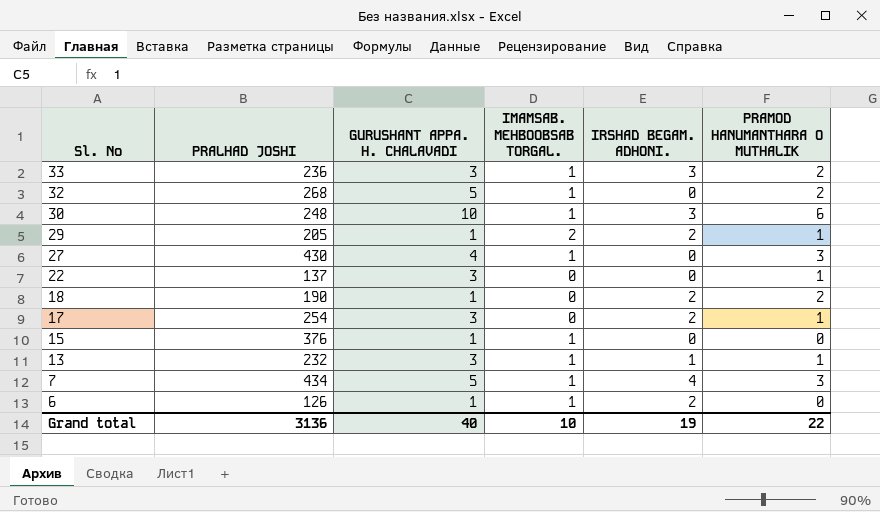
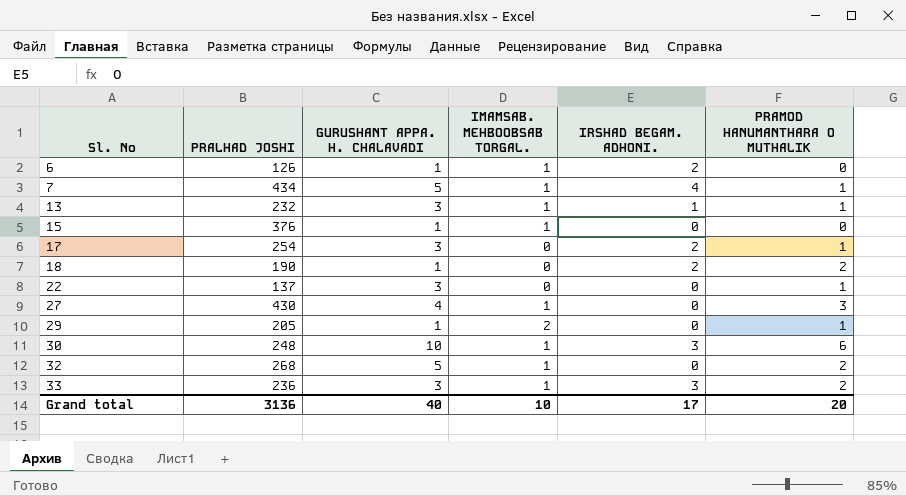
row order: Sl. No descending -> Sl. No ascending
7 | PRAMOD HANUMANTHARA O MUTHALIK: 3 -> 1
29 | IRSHAD BEGAM. ADHONI.: 2 -> 0
Grand total | IRSHAD BEGAM. ADHONI.: 19 -> 17
Grand total | PRAMOD HANUMANTHARA O MUTHALIK: 22 -> 20

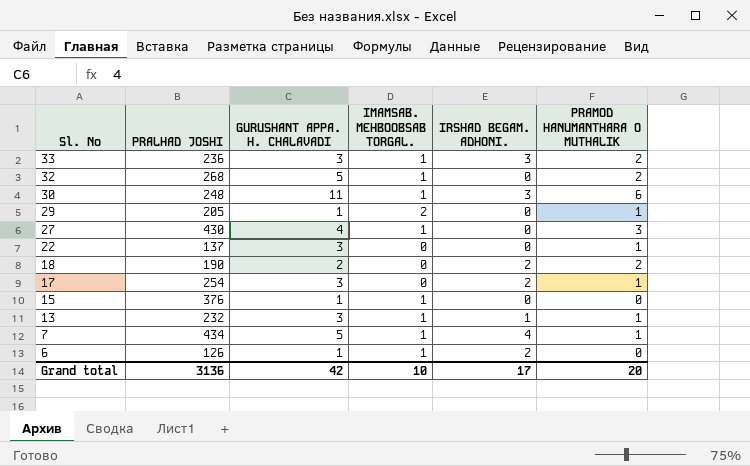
row order: Sl. No ascending -> Sl. No descending
30 | GURUSHANT APPA. H. CHALAVADI: 10 -> 11
18 | GURUSHANT APPA. H. CHALAVADI: 1 -> 2
Grand total | GURUSHANT APPA. H. CHALAVADI: 40 -> 42

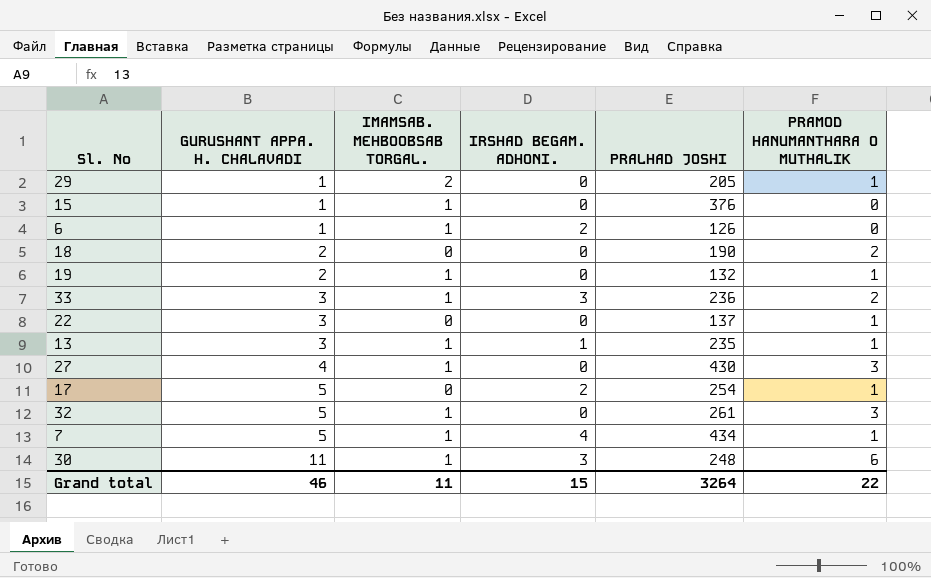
row order: Sl. No descending -> GURUSHANT APPA. H. CHALAVADI ascending
column PRALHAD JOSHI | position: 2 -> 5
18 | IRSHAD BEGAM. ADHONI.: 2 -> 0
row 19: none -> 2 | 1 | 0 | 132 | 1
13 | PRALHAD JOSHI: 232 -> 235
17 | GURUSHANT APPA. H. CHALAVADI: 3 -> 5
32 | PRALHAD JOSHI: 268 -> 261
32 | PRAMOD HANUMANTHARA O MUTHALIK: 2 -> 3
Grand total | GURUSHANT APPA. H. CHALAVADI: 42 -> 46
Grand total | IMAMSAB. MEHBOOBSAB TORGAL.: 10 -> 11
Grand total | IRSHAD BEGAM. ADHONI.: 17 -> 15
Grand total | PRALHAD JOSHI: 3136 -> 3264
Grand total | PRAMOD HANUMANTHARA O MUTHALIK: 20 -> 22

